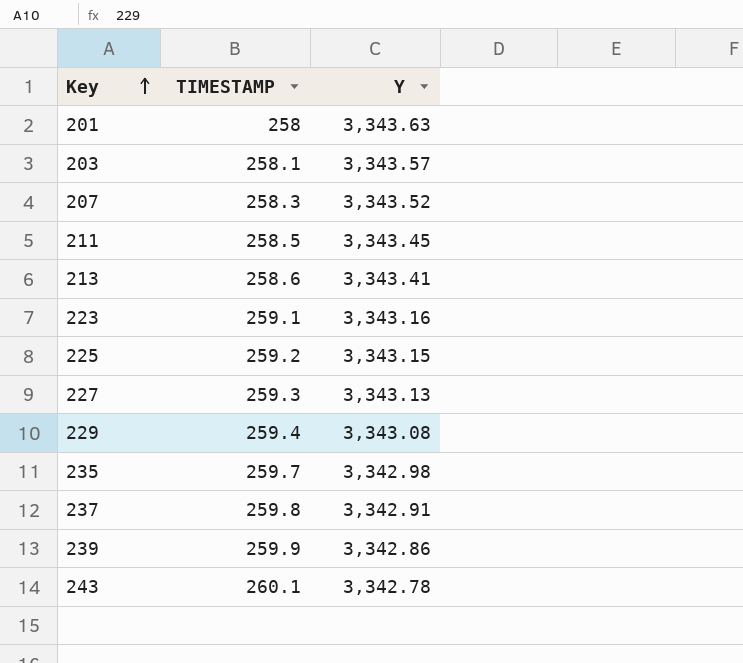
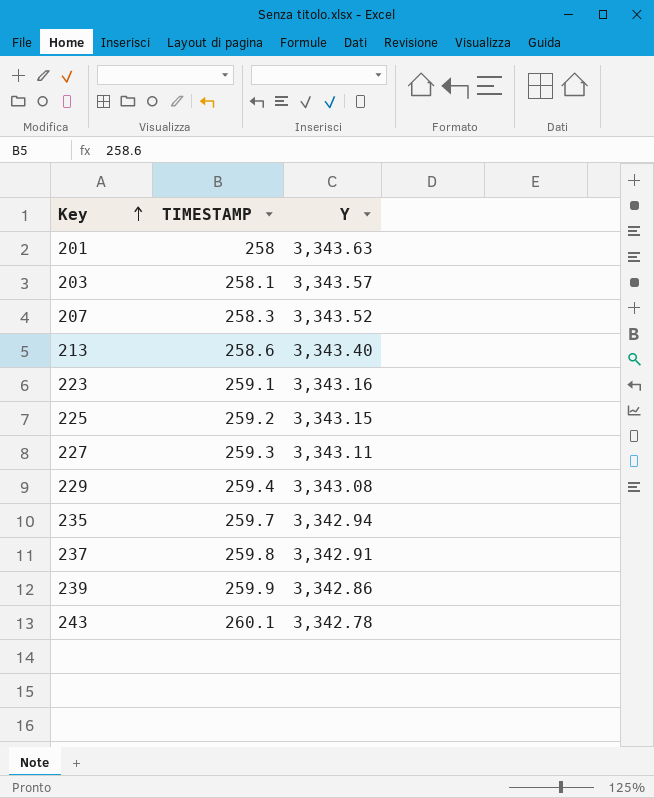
row 211: 258.5 | 3,343.45 -> none
213 | Y: 3,343.41 -> 3,343.40
227 | Y: 3,343.13 -> 3,343.11
235 | Y: 3,342.98 -> 3,342.94

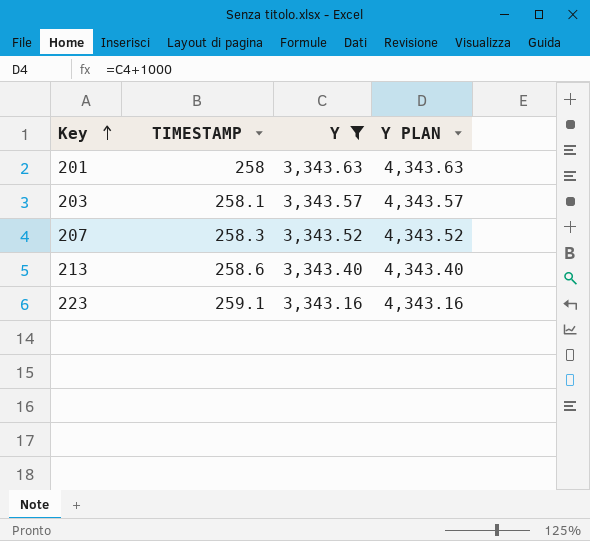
filter: none -> Y >= 3,343.16
column Y PLAN | formula: none -> [Y] + 1000

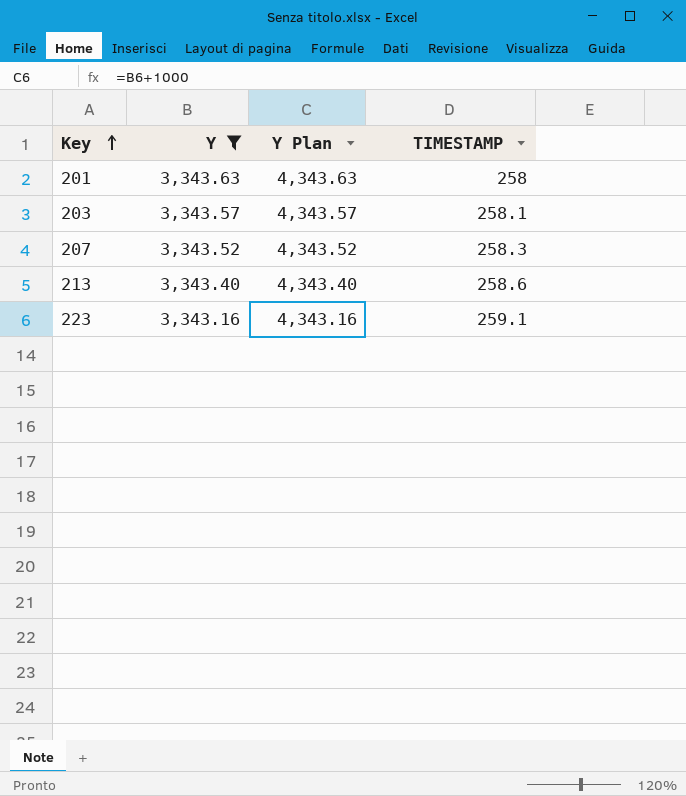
column name: Y PLAN -> Y Plan
column TIMESTAMP | position: 2 -> 4

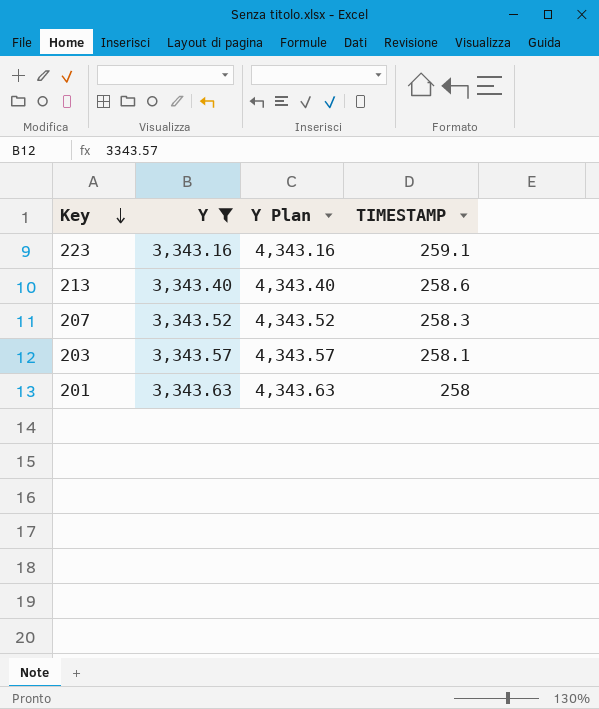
row order: Key ascending -> Key descending

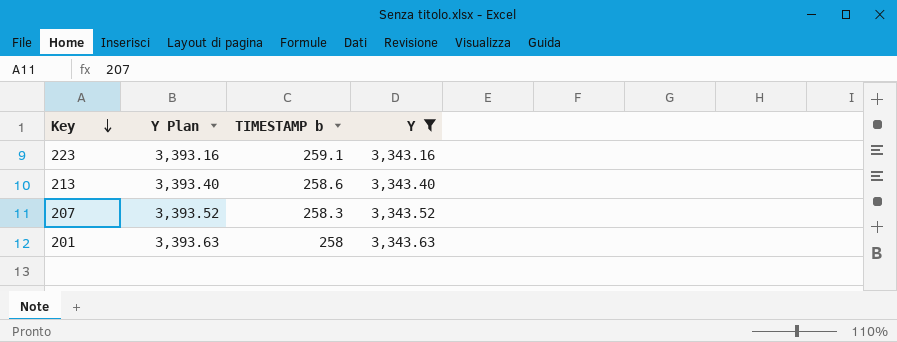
column Y Plan | formula: [Y] + 1000 -> [Y] + 50
column name: TIMESTAMP -> TIMESTAMP b
column Y | position: 2 -> 4
row 203: 3,343.57 | 4,343.57 | 258.1 -> none

